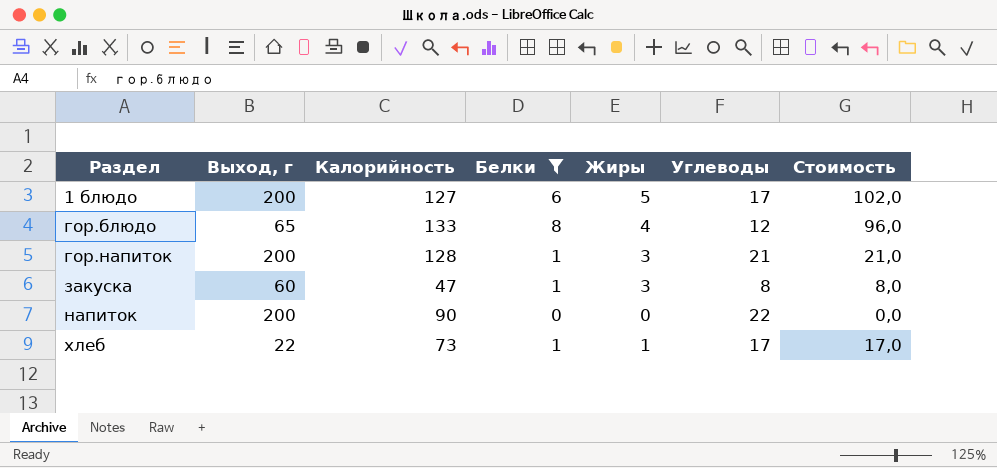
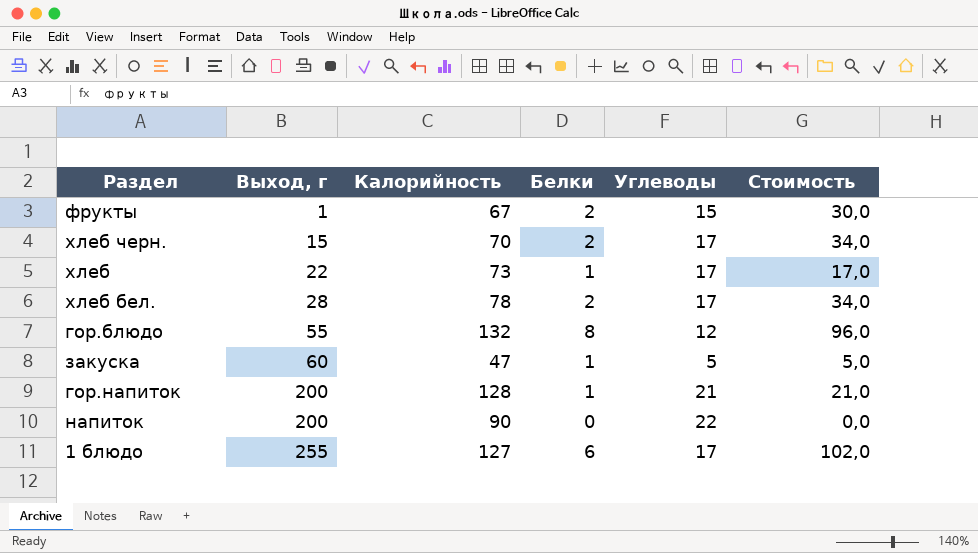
filter: Белки != 2 -> none
row order: Раздел ascending -> Выход, г ascending
column Жиры | position: 5 -> none
гор.блюдо | Выход, г: 65 -> 55
гор.блюдо | Калорийность: 133 -> 132
закуска | Углеводы: 8 -> 5
закуска | Стоимость: 8,0 -> 5,0
1 блюдо | Выход, г: 200 -> 255

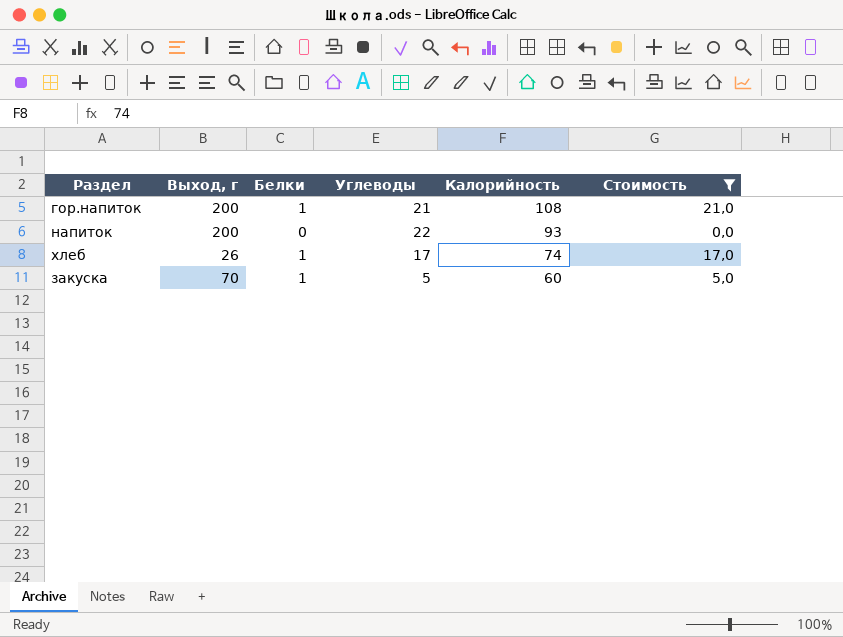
filter: none -> Стоимость <= 21,0
row order: Выход, г ascending -> Калорийность descending
column Калорийность | position: 3 -> 5
гор.напиток | Калорийность: 128 -> 108
напиток | Калорийность: 90 -> 93
хлеб | Выход, г: 22 -> 26
хлеб | Калорийность: 73 -> 74
закуска | Выход, г: 60 -> 70
закуска | Калорийность: 47 -> 60

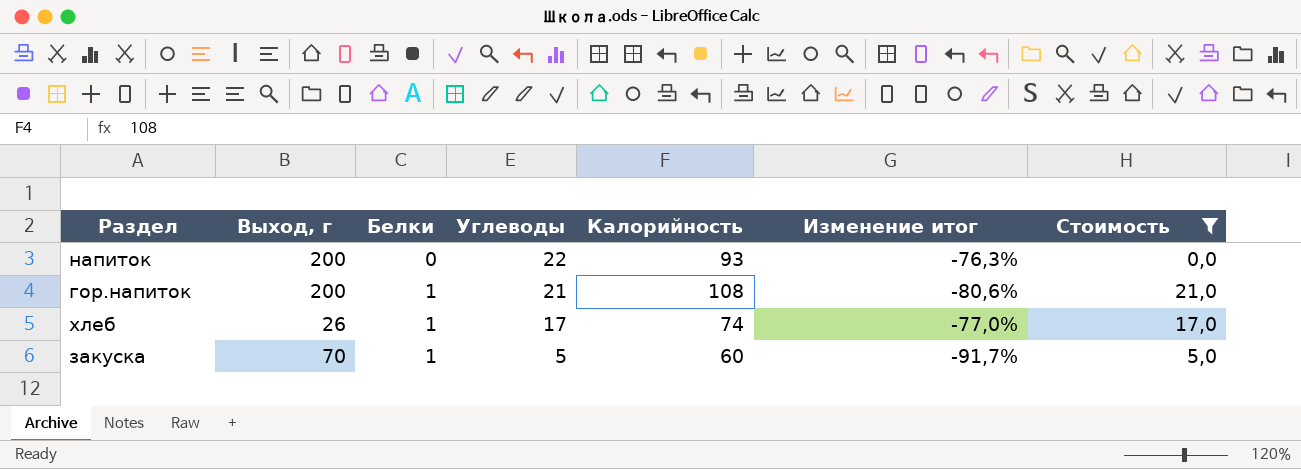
row order: Калорийность descending -> Белки ascending
column Изменение итог | formula: none -> ([Углеводы] - [Калорийность]) / [Калорийность]

